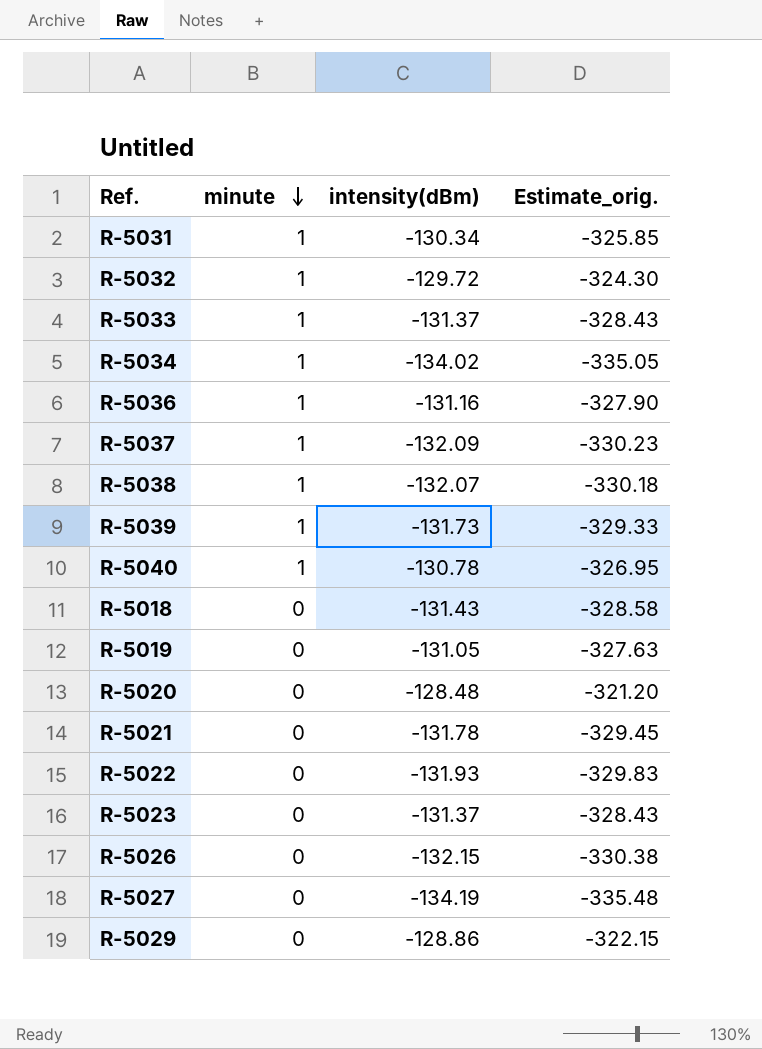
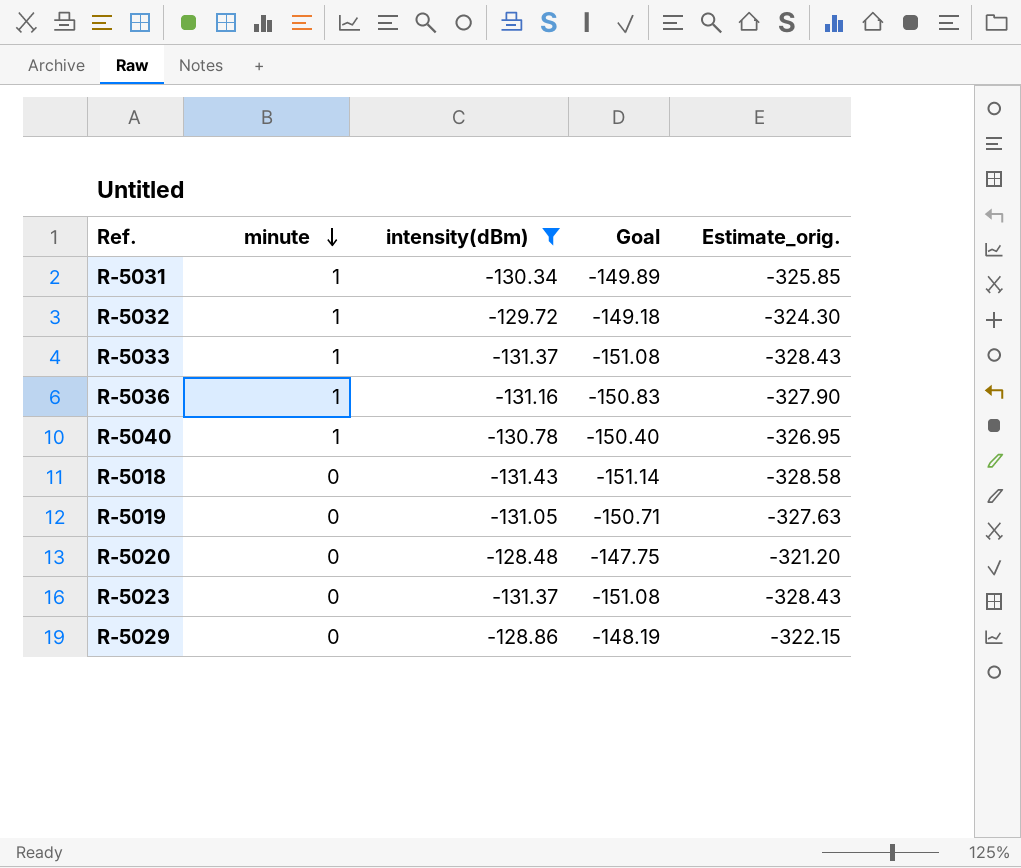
filter: none -> intensity(dBm) >= -131.43
column Goal | formula: none -> [intensity(dBm)] * 1.15

